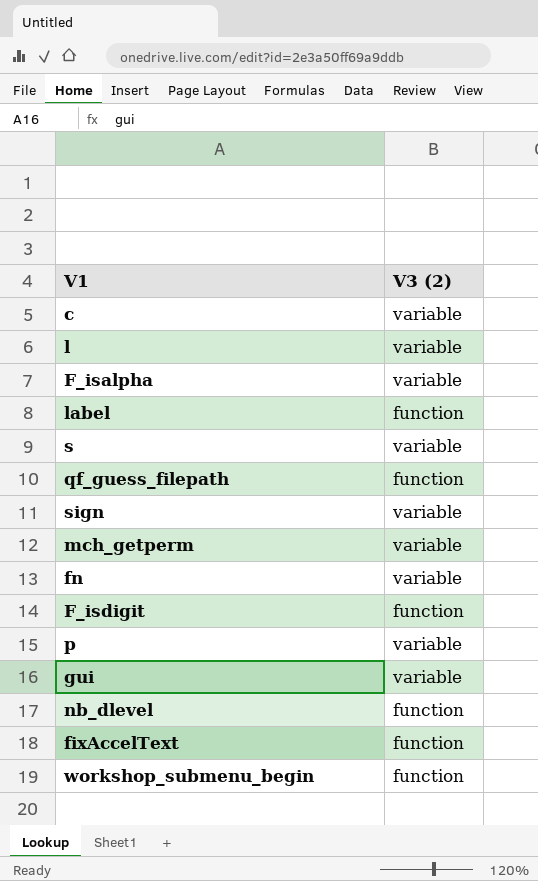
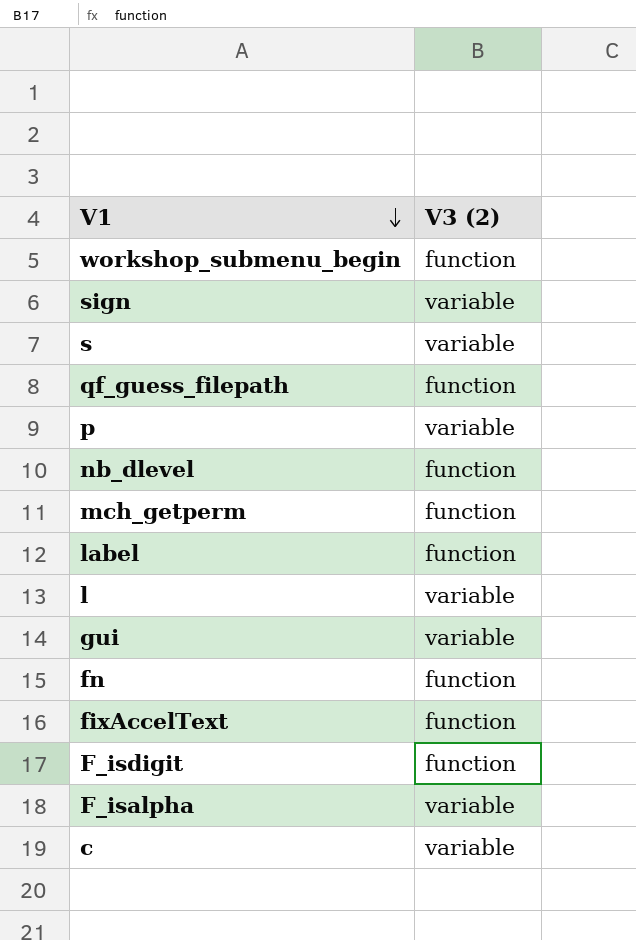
row order: none -> V1 descending
mch_getperm | V3 (2): variable -> function
fn | V3 (2): variable -> function

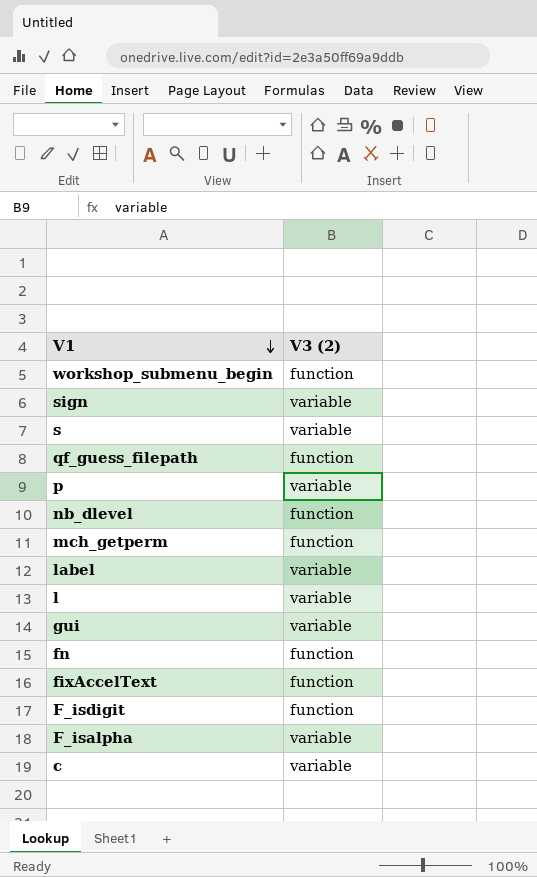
label | V3 (2): function -> variable

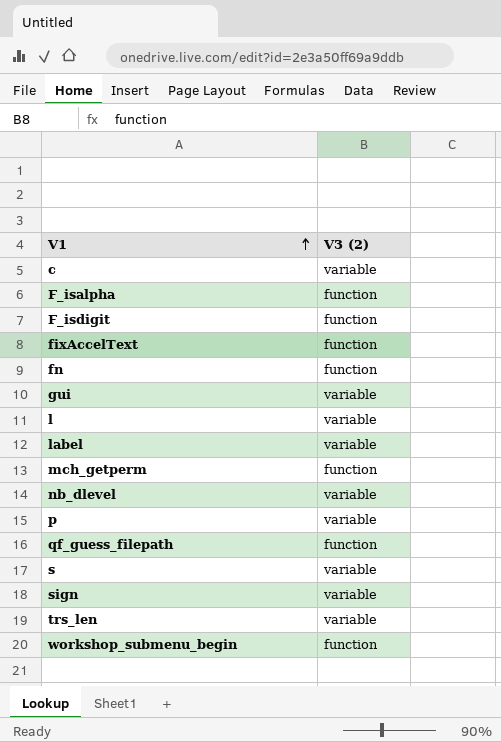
row order: V1 descending -> V1 ascending
F_isalpha | V3 (2): variable -> function
nb_dlevel | V3 (2): function -> variable
row trs_len: none -> variable

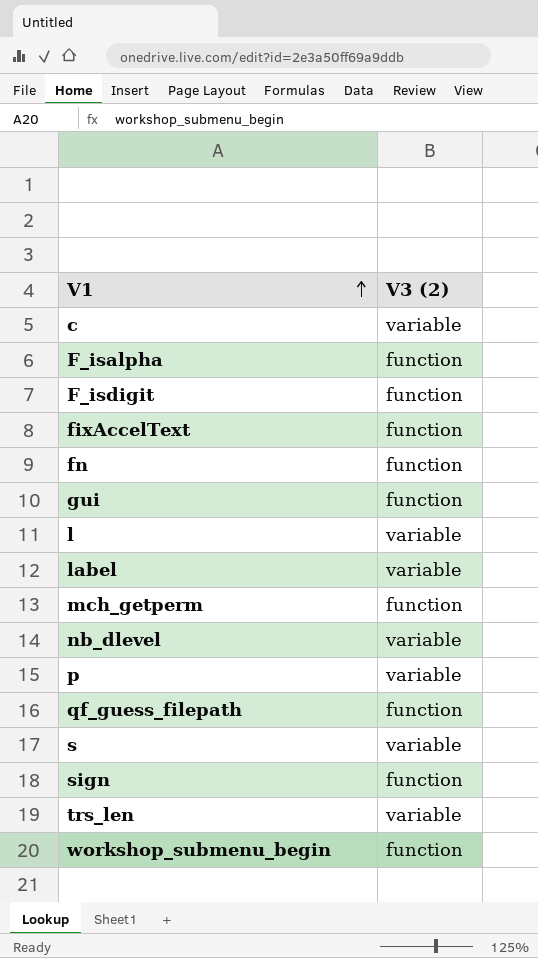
gui | V3 (2): variable -> function
sign | V3 (2): variable -> function

